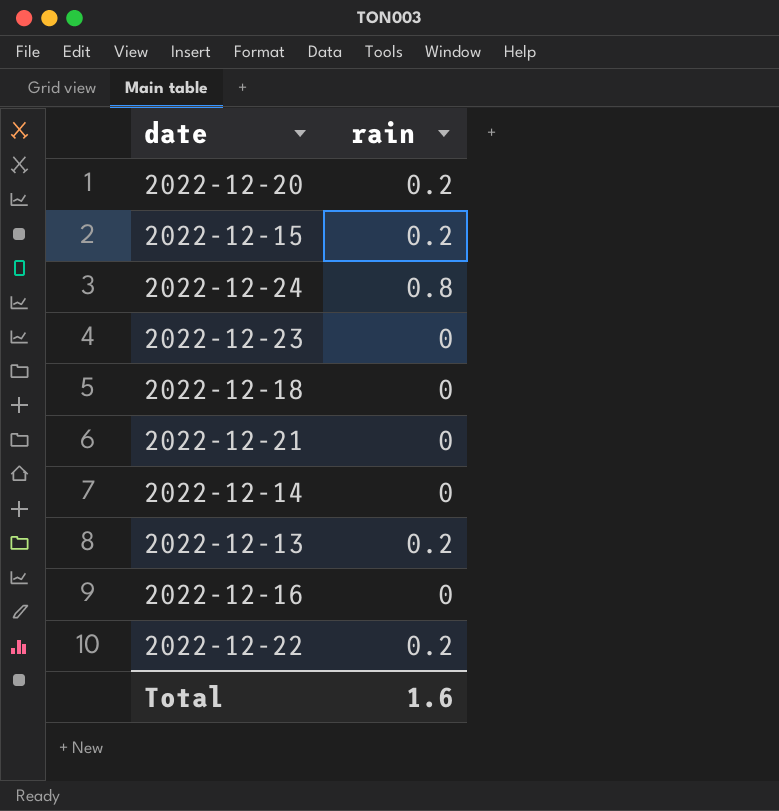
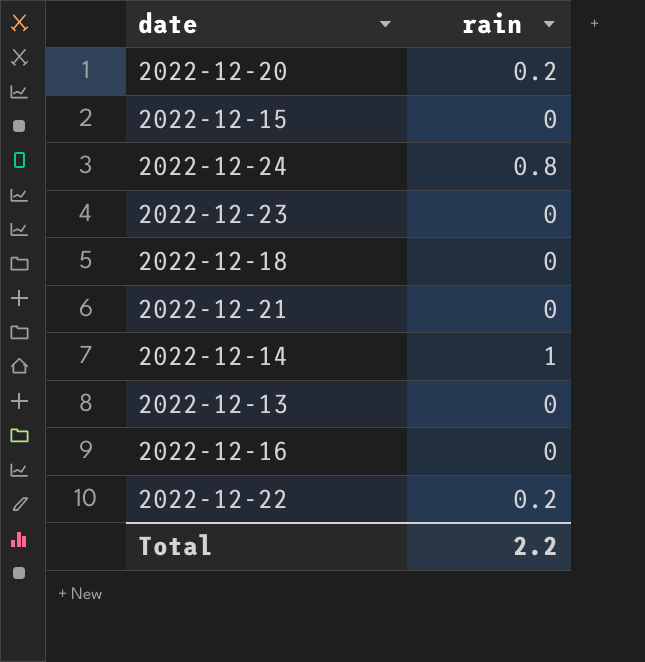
2022-12-15 | rain: 0.2 -> 0
2022-12-14 | rain: 0 -> 1
2022-12-13 | rain: 0.2 -> 0
Total | rain: 1.6 -> 2.2

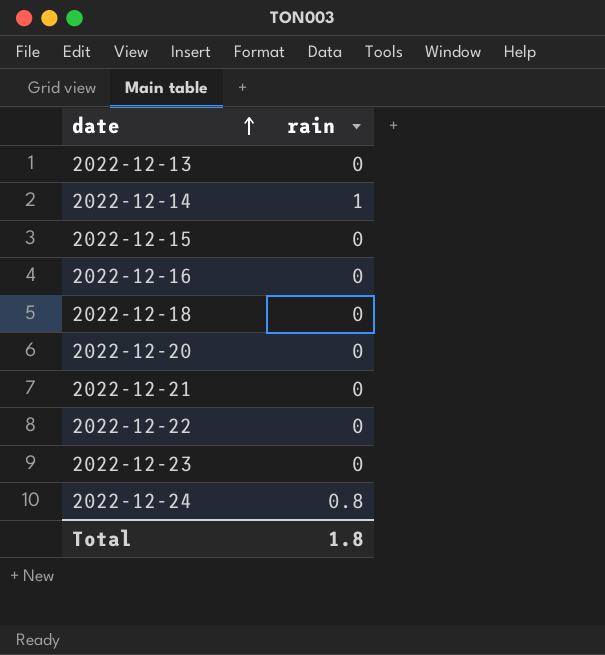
row order: none -> date ascending
2022-12-20 | rain: 0.2 -> 0
2022-12-22 | rain: 0.2 -> 0
Total | rain: 2.2 -> 1.8

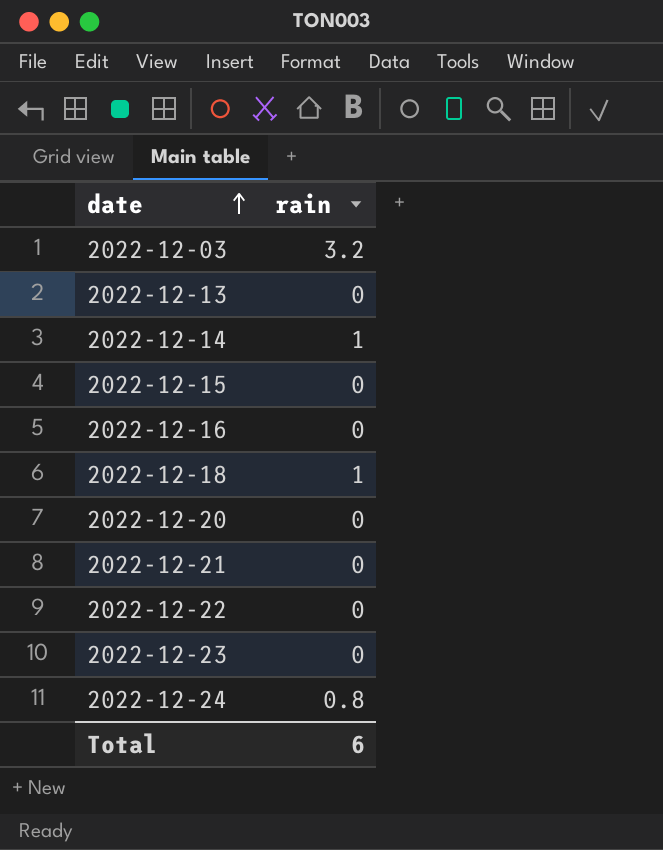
row 2022-12-03: none -> 3.2
2022-12-18 | rain: 0 -> 1
Total | rain: 1.8 -> 6

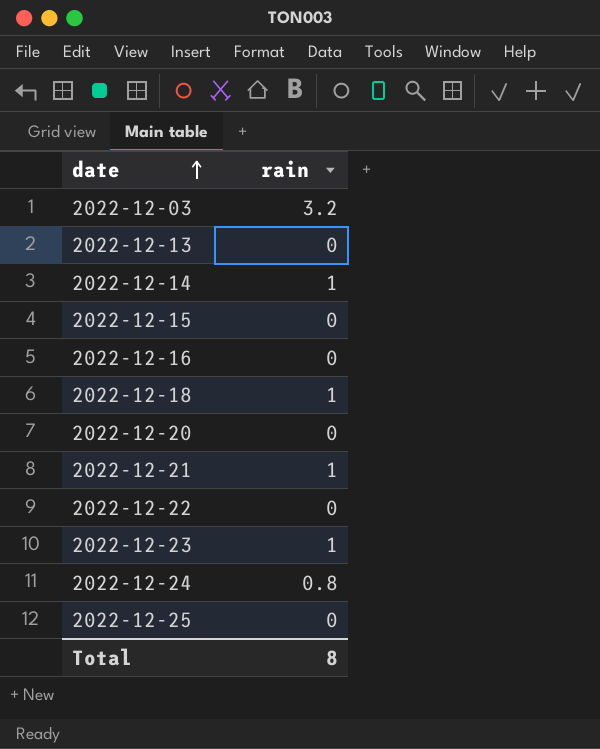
2022-12-21 | rain: 0 -> 1
2022-12-23 | rain: 0 -> 1
row 2022-12-25: none -> 0
Total | rain: 6 -> 8

